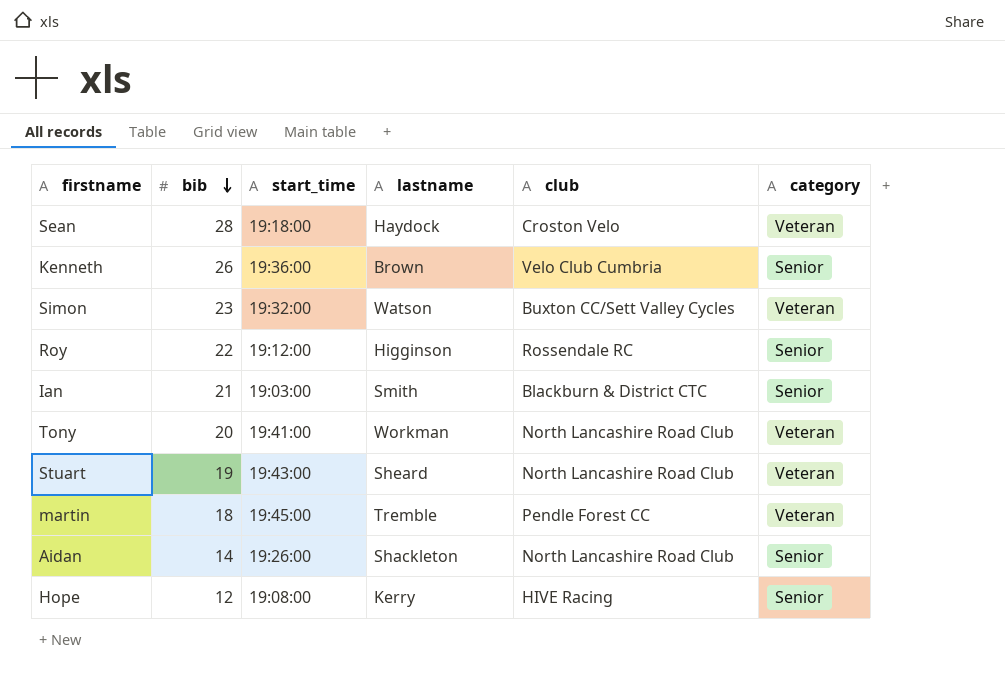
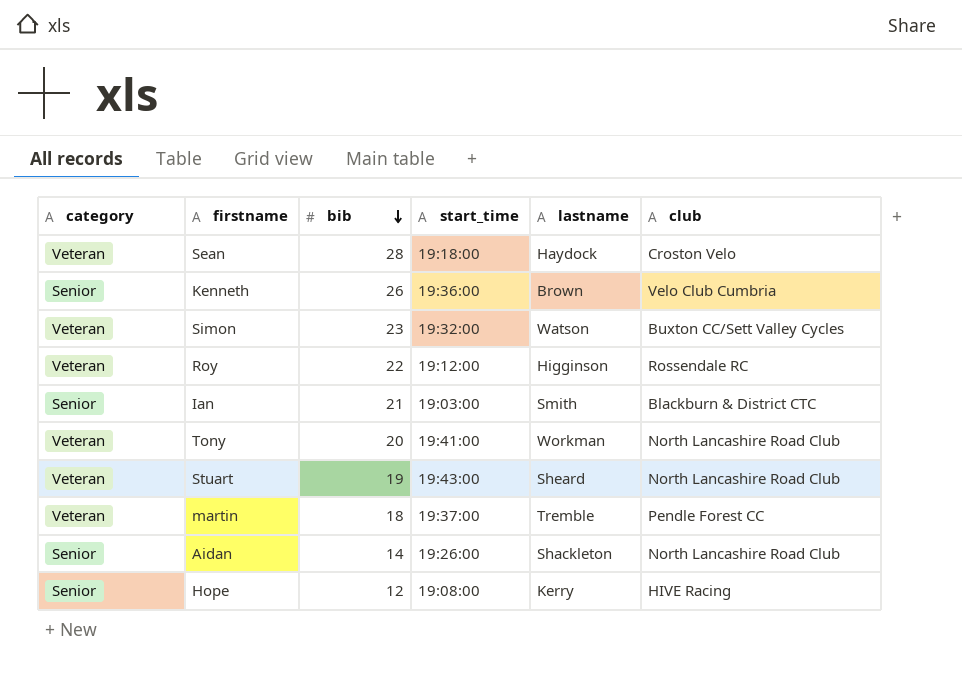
column category | position: 6 -> 1
Roy | category: Senior -> Veteran
martin | start_time: 19:45:00 -> 19:37:00

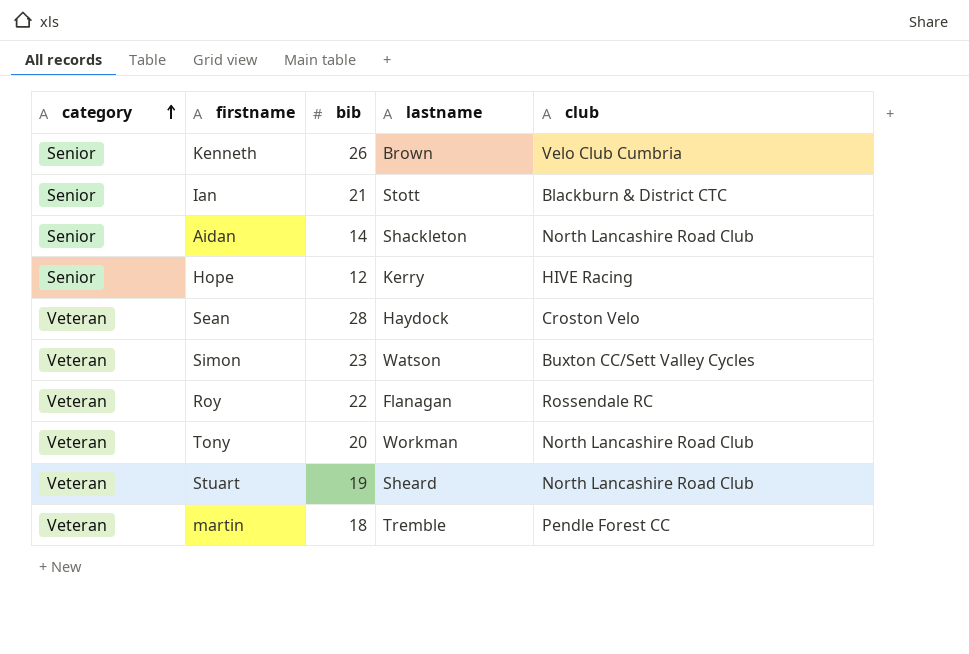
row order: bib descending -> category ascending
column start_time | position: 4 -> none
Ian | lastname: Smith -> Stott
Roy | lastname: Higginson -> Flanagan

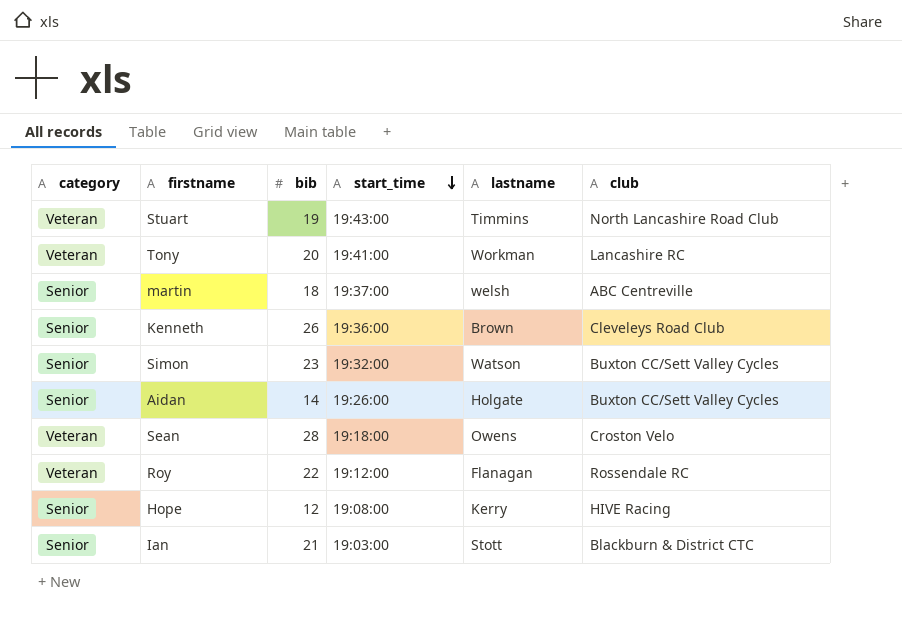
row order: category ascending -> start_time descending
column start_time | position: none -> 4
Stuart | lastname: Sheard -> Timmins
Tony | club: North Lancashire Road Club -> Lancashire RC
martin | category: Veteran -> Senior
martin | lastname: Tremble -> welsh
martin | club: Pendle Forest CC -> ABC Centreville
Kenneth | club: Velo Club Cumbria -> Cleveleys Road Club
Simon | category: Veteran -> Senior
Aidan | lastname: Shackleton -> Holgate
Aidan | club: North Lancashire Road Club -> Buxton CC/Sett Valley Cycles
Sean | lastname: Haydock -> Owens

